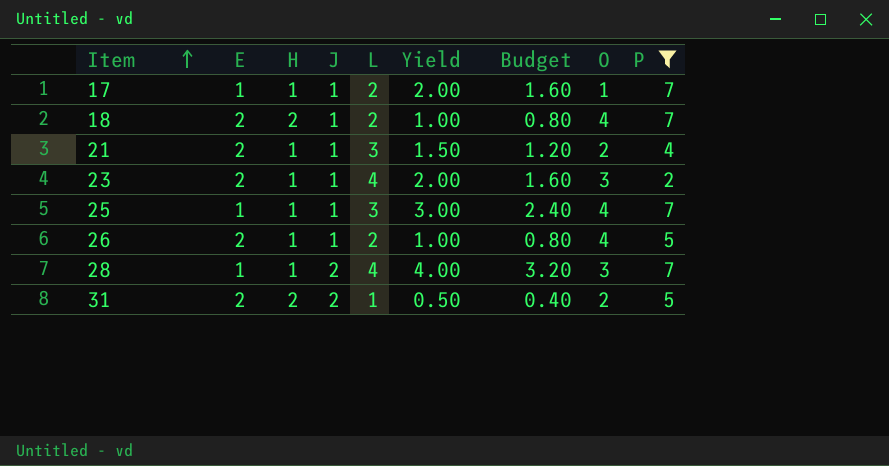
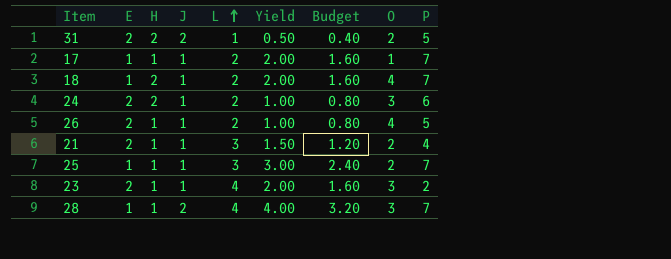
filter: P != 6 -> none
row order: Item ascending -> L ascending
18 | E: 2 -> 1
18 | Yield: 1.00 -> 2.00
18 | Budget: 0.80 -> 1.60
25 | O: 4 -> 2

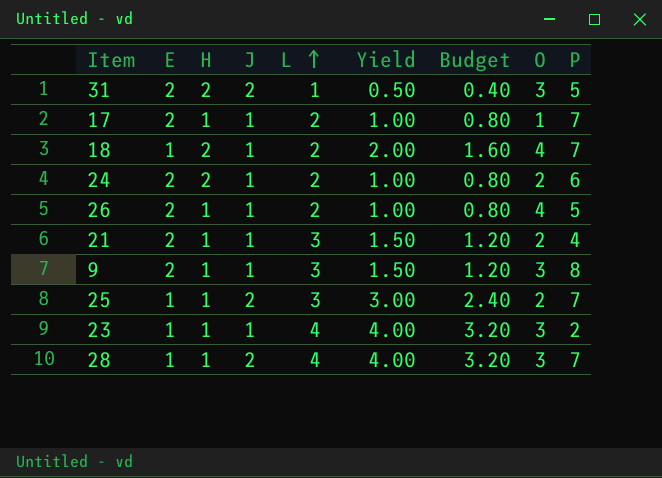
31 | O: 2 -> 3
17 | E: 1 -> 2
17 | Yield: 2.00 -> 1.00
17 | Budget: 1.60 -> 0.80
24 | O: 3 -> 2
row 9: none -> 2 | 1 | 1 | 3 | 1.50 | 1.20 | 3 | 8
25 | J: 1 -> 2
23 | E: 2 -> 1
23 | Yield: 2.00 -> 4.00
23 | Budget: 1.60 -> 3.20

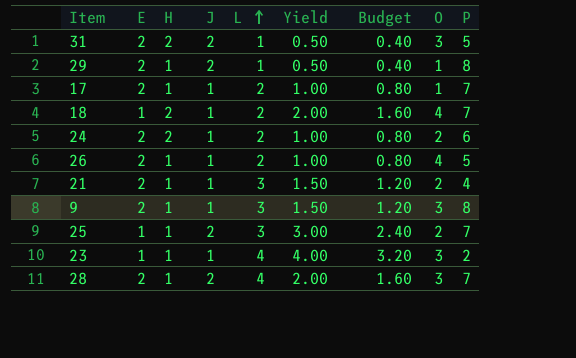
row 29: none -> 2 | 1 | 2 | 1 | 0.50 | 0.40 | 1 | 8
28 | E: 1 -> 2
28 | Yield: 4.00 -> 2.00
28 | Budget: 3.20 -> 1.60

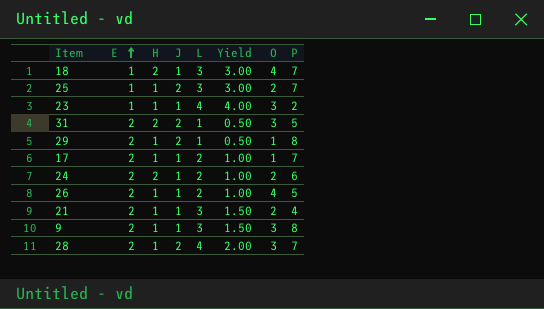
row order: L ascending -> E ascending
column Budget | formula: [Yield] * 0.8 -> none
18 | L: 2 -> 3
18 | Yield: 2.00 -> 3.00

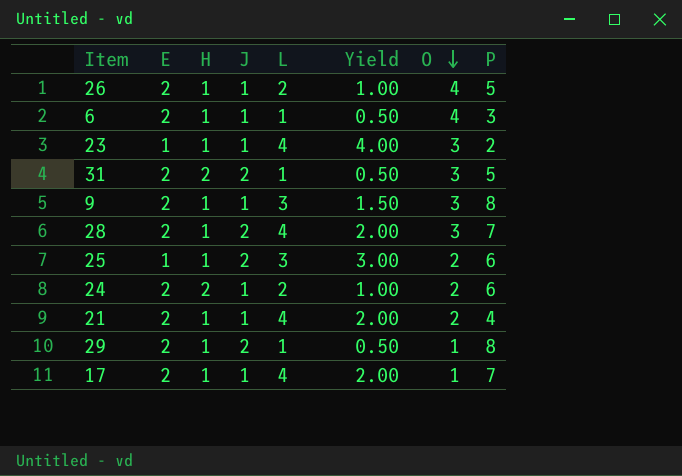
row order: E ascending -> O descending
row 18: 1 | 2 | 1 | 3 | 3.00 | 4 | 7 -> none
row 6: none -> 2 | 1 | 1 | 1 | 0.50 | 4 | 3
25 | P: 7 -> 6
21 | L: 3 -> 4
21 | Yield: 1.50 -> 2.00
17 | L: 2 -> 4
17 | Yield: 1.00 -> 2.00

